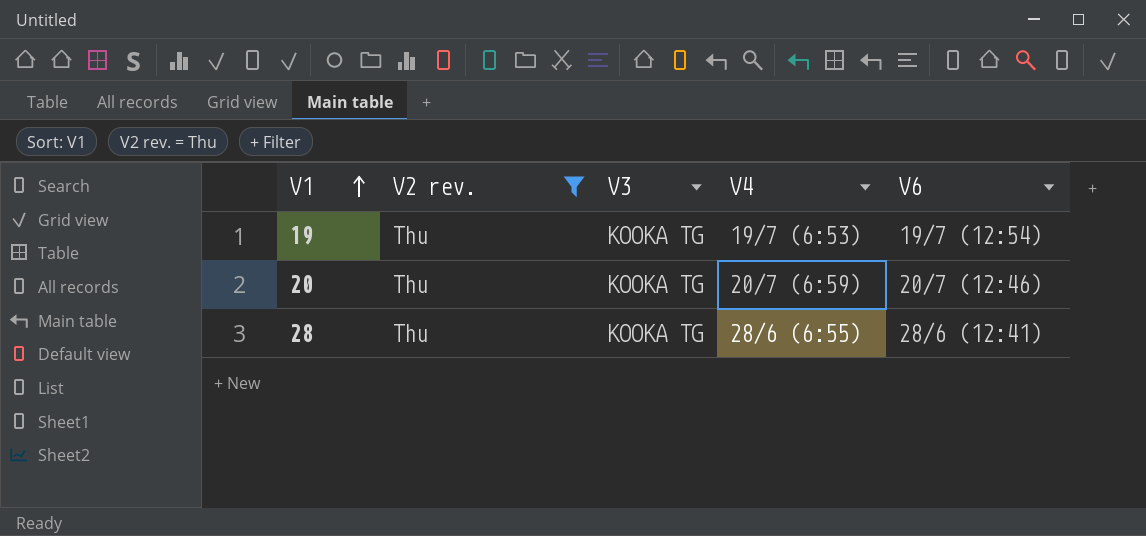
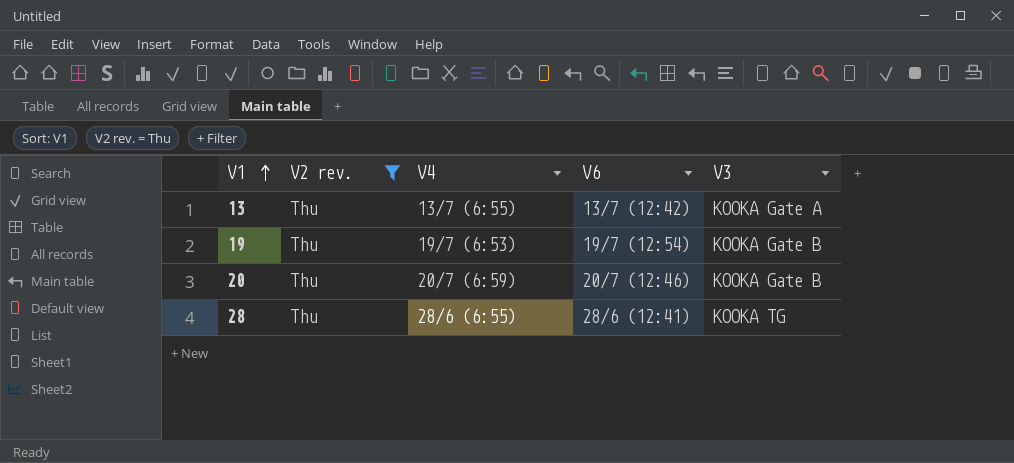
column V3 | position: 3 -> 5
row 13: none -> Thu | 13/7 (6:55) | 13/7 (12:42) | KOOKA Gate A
19 | V3: KOOKA TG -> KOOKA Gate B
20 | V3: KOOKA TG -> KOOKA Gate B

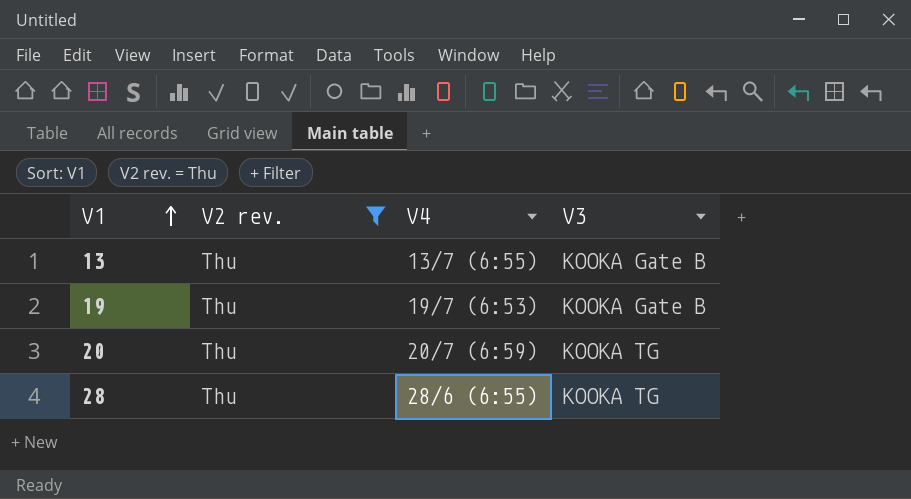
column V6 | position: 4 -> none
13 | V3: KOOKA Gate A -> KOOKA Gate B
20 | V3: KOOKA Gate B -> KOOKA TG

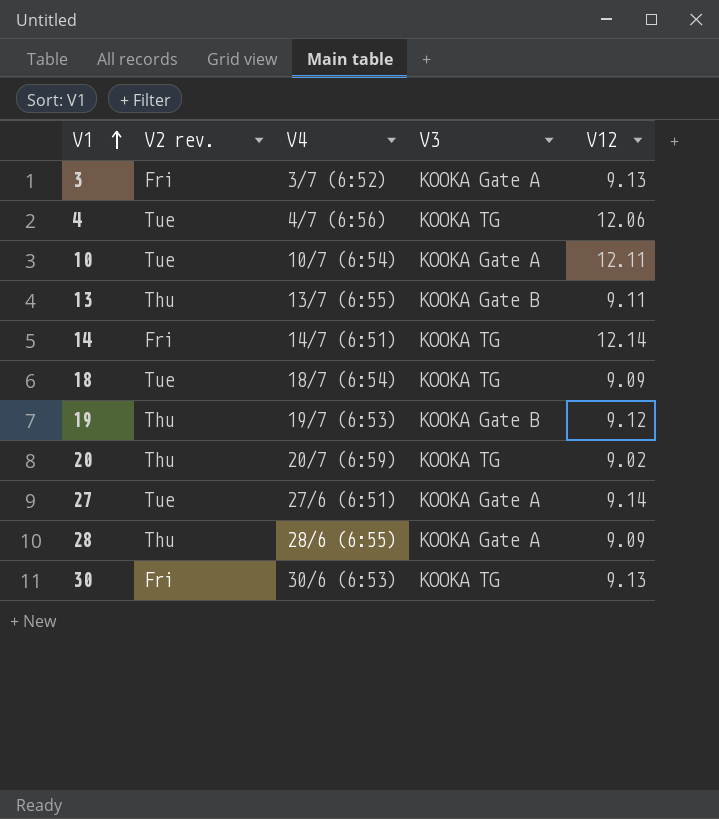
filter: V2 rev. = Thu -> none
column V12 | position: none -> 5
28 | V3: KOOKA TG -> KOOKA Gate A

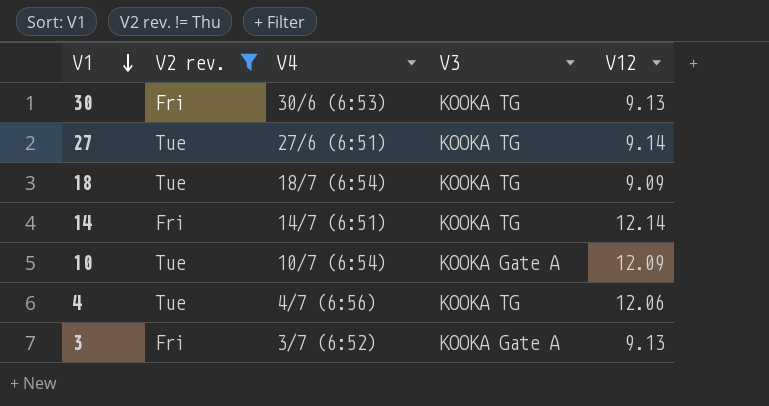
filter: none -> V2 rev. != Thu
row order: V1 ascending -> V1 descending
27 | V3: KOOKA Gate A -> KOOKA TG
10 | V12: 12.11 -> 12.09

